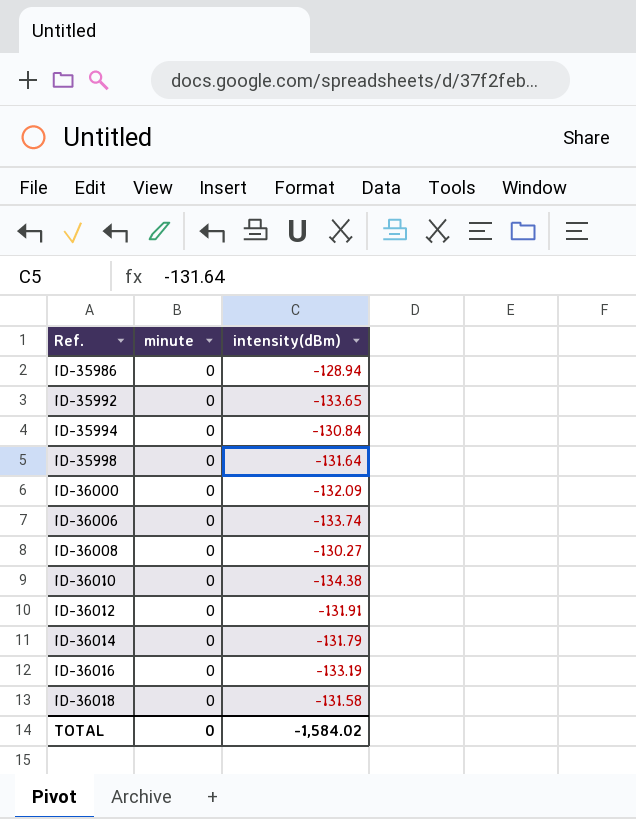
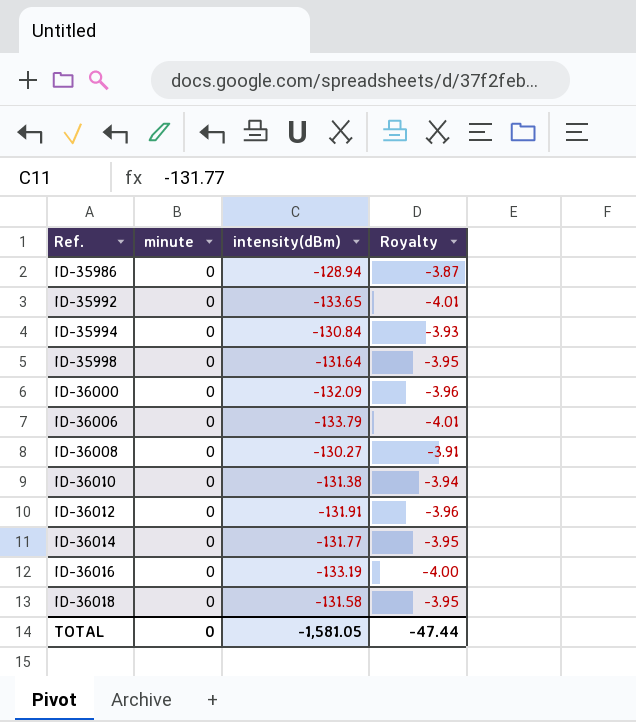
column Royalty | formula: none -> [intensity(dBm)] * 0.03
ID-36006 | intensity(dBm): -133.74 -> -133.79
ID-36010 | intensity(dBm): -134.38 -> -131.38
ID-36014 | intensity(dBm): -131.79 -> -131.77
TOTAL | intensity(dBm): -1,584.02 -> -1,581.05

